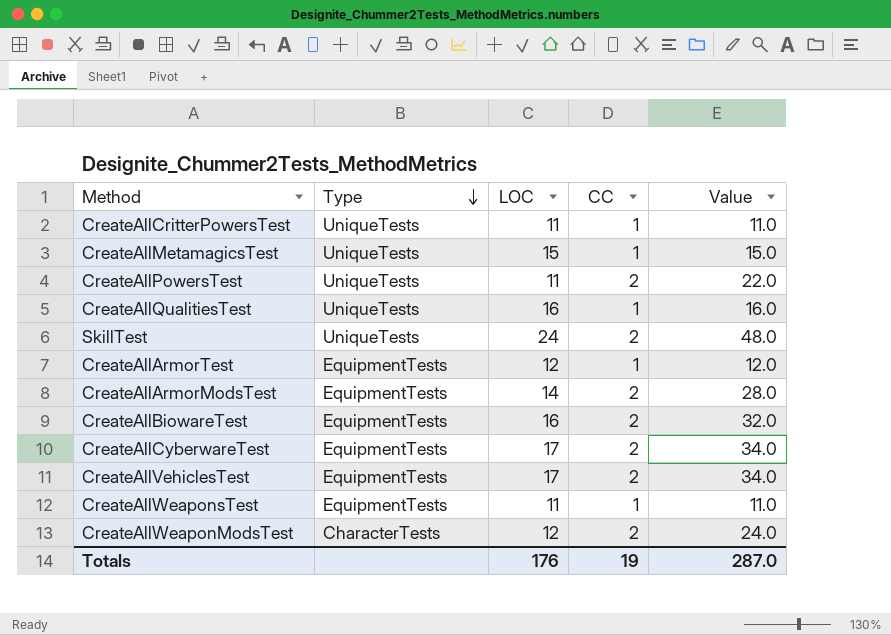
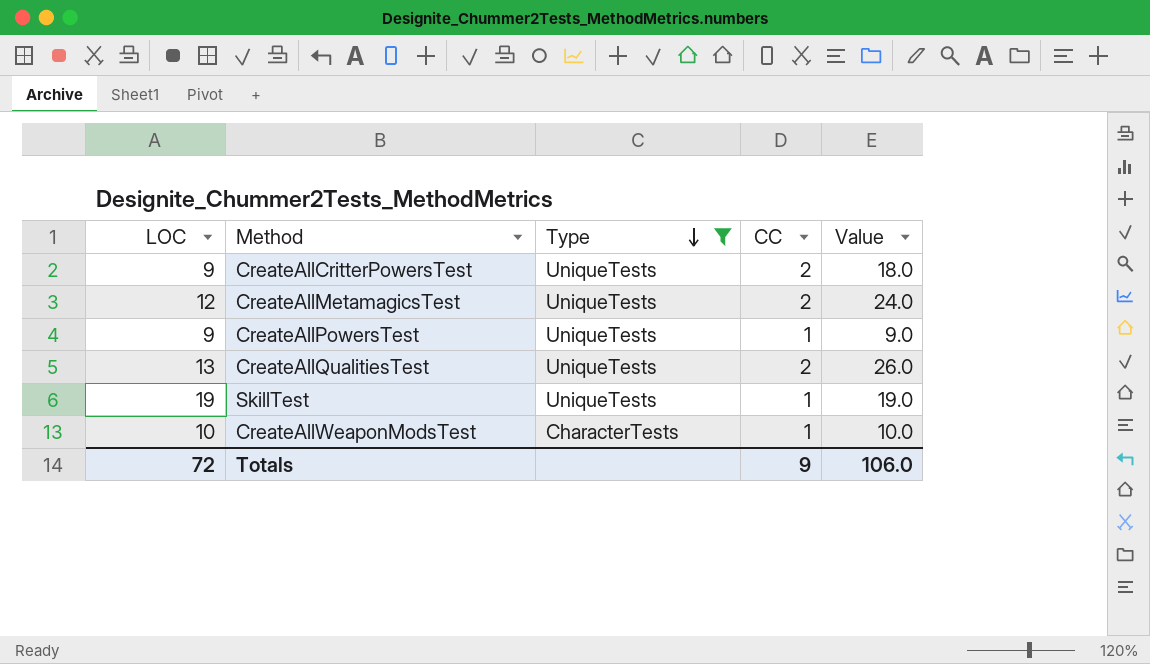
filter: none -> Type != EquipmentTests
column LOC | position: 3 -> 1
CreateAllCritterPowersTest | LOC: 11 -> 9
CreateAllCritterPowersTest | CC: 1 -> 2
CreateAllCritterPowersTest | Value: 11.0 -> 18.0
CreateAllMetamagicsTest | LOC: 15 -> 12
CreateAllMetamagicsTest | CC: 1 -> 2
CreateAllMetamagicsTest | Value: 15.0 -> 24.0
CreateAllPowersTest | LOC: 11 -> 9
CreateAllPowersTest | CC: 2 -> 1
CreateAllPowersTest | Value: 22.0 -> 9.0
CreateAllQualitiesTest | LOC: 16 -> 13
CreateAllQualitiesTest | CC: 1 -> 2
CreateAllQualitiesTest | Value: 16.0 -> 26.0
SkillTest | LOC: 24 -> 19
SkillTest | CC: 2 -> 1
SkillTest | Value: 48.0 -> 19.0
CreateAllWeaponModsTest | LOC: 12 -> 10
CreateAllWeaponModsTest | CC: 2 -> 1
CreateAllWeaponModsTest | Value: 24.0 -> 10.0
Totals | LOC: 176 -> 72
Totals | CC: 19 -> 9
Totals | Value: 287.0 -> 106.0

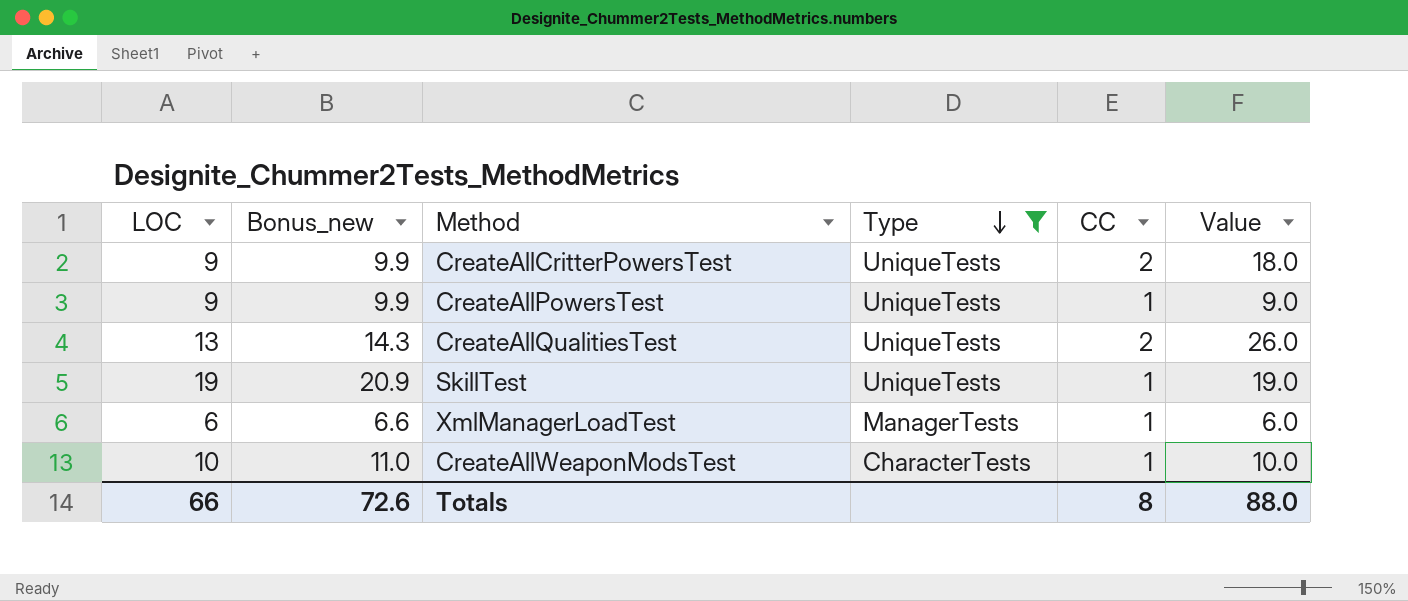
column Bonus_new | formula: none -> [LOC] * 1.1
row CreateAllMetamagicsTest: 12 | UniqueTests | 2 | 24.0 -> none
row XmlManagerLoadTest: none -> 6 | 6.6 | ManagerTests | 1 | 6.0
Totals | LOC: 72 -> 66
Totals | CC: 9 -> 8
Totals | Value: 106.0 -> 88.0

